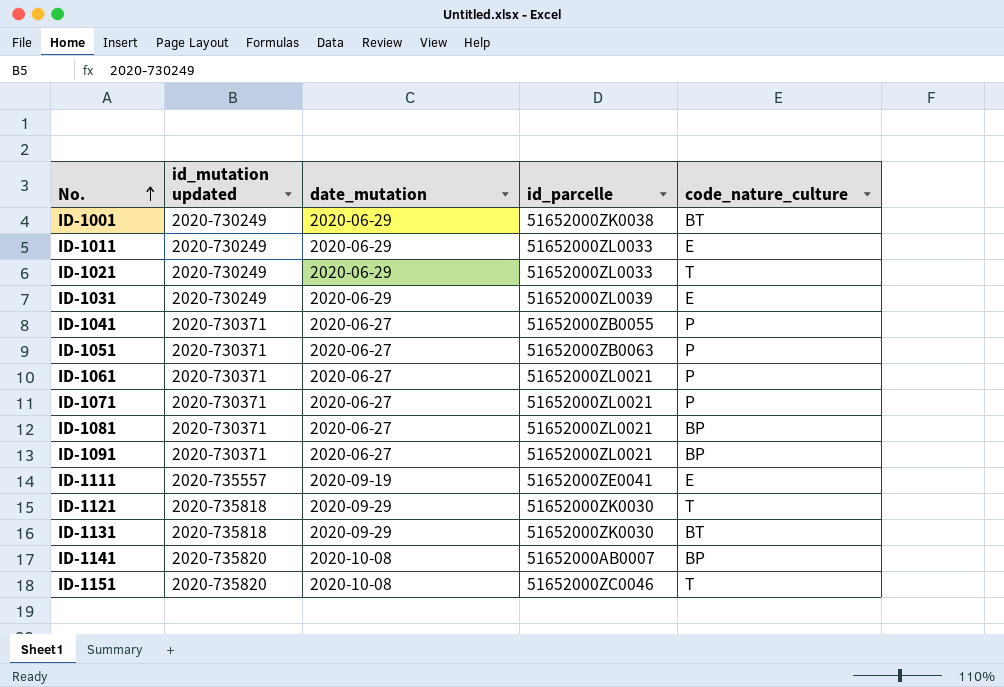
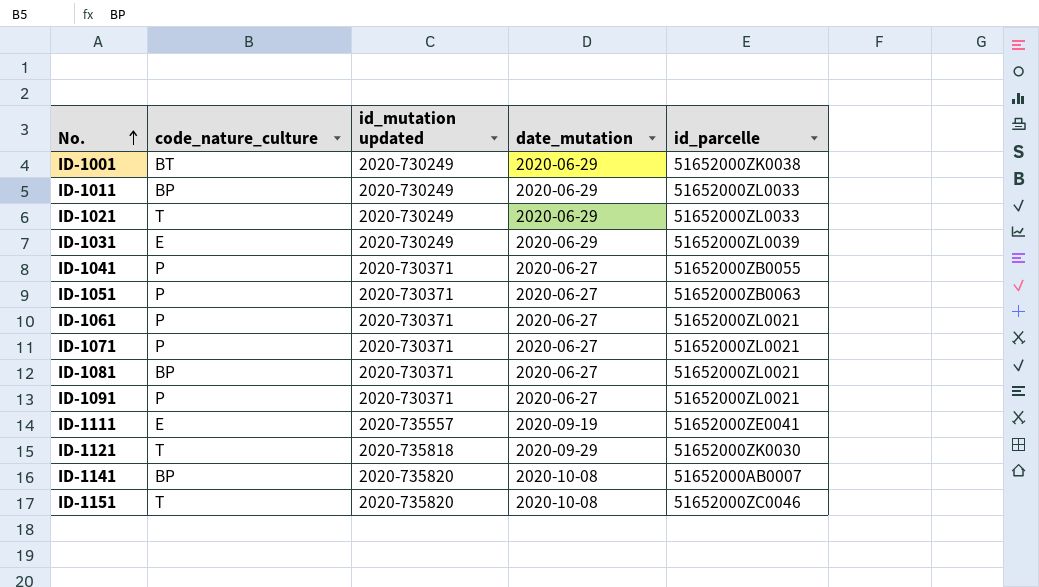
column code_nature_culture | position: 5 -> 2
row ID-1131: 2020-735818 | 2020-09-29 | 51652000ZK0030 | BT -> none
ID-1011 | code_nature_culture: E -> BP
ID-1091 | code_nature_culture: BP -> P

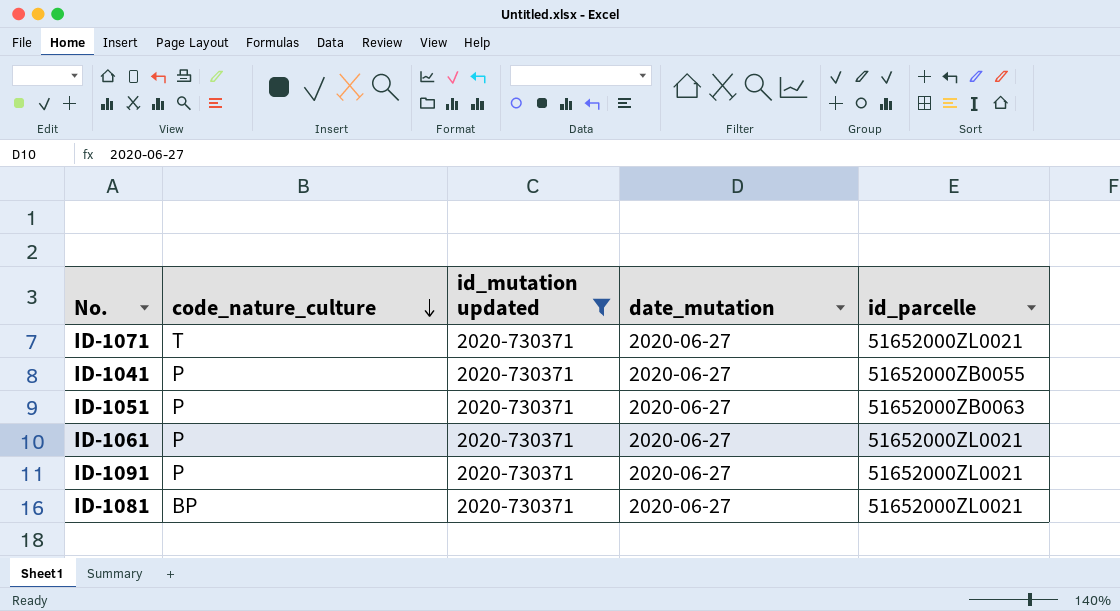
filter: none -> id_mutation updated = 2020-730371
row order: No. ascending -> code_nature_culture descending
ID-1071 | code_nature_culture: P -> T

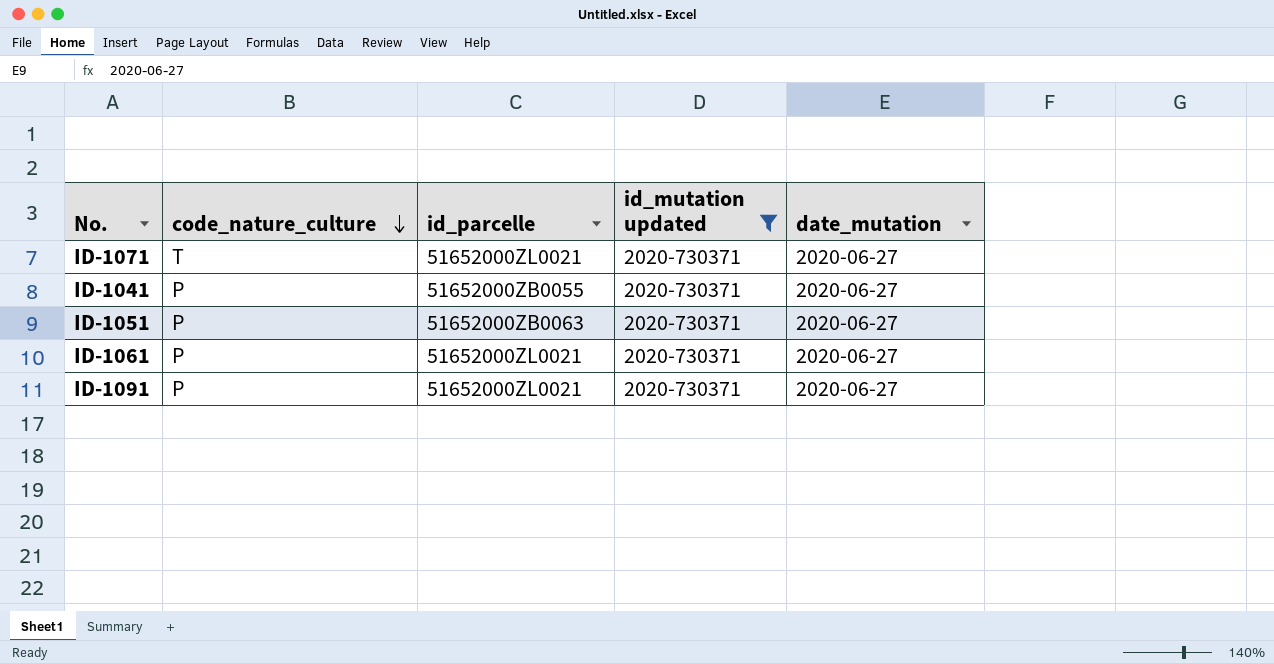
column id_parcelle | position: 5 -> 3
row ID-1081: BP | 2020-730371 | 2020-06-27 | 51652000ZL0021 -> none

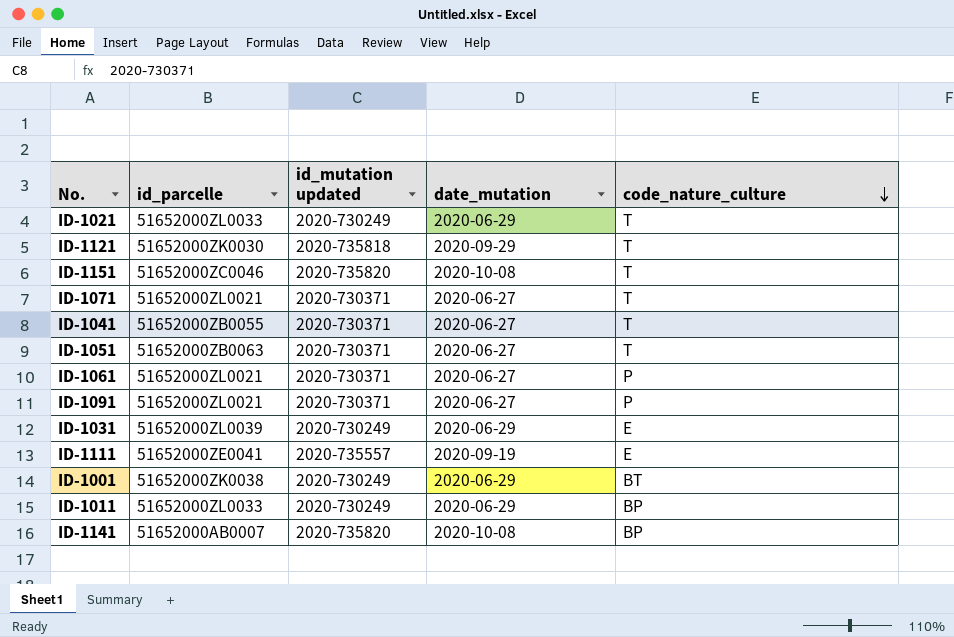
filter: id_mutation updated = 2020-730371 -> none
column code_nature_culture | position: 2 -> 5
ID-1041 | code_nature_culture: P -> T
ID-1051 | code_nature_culture: P -> T

